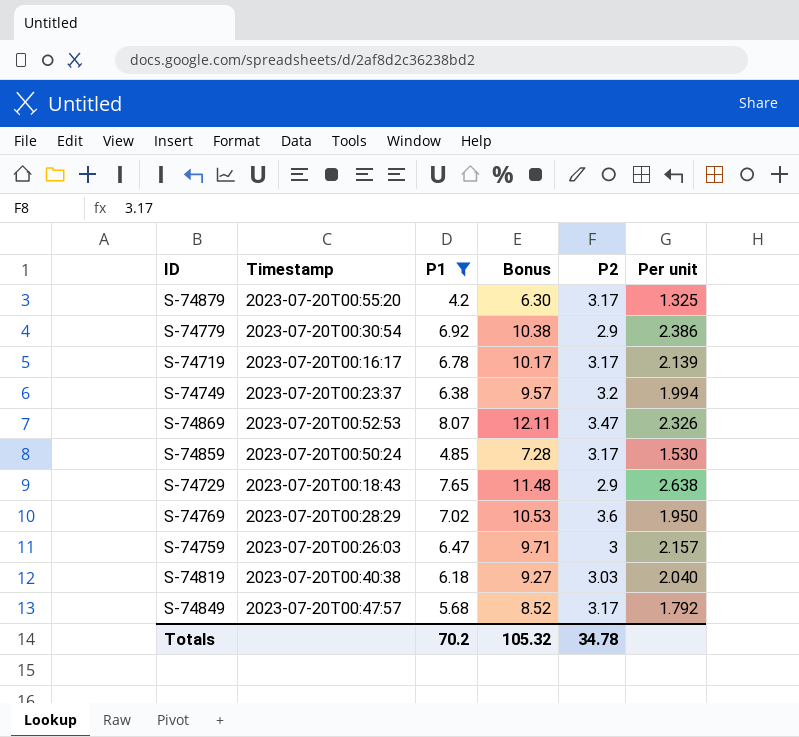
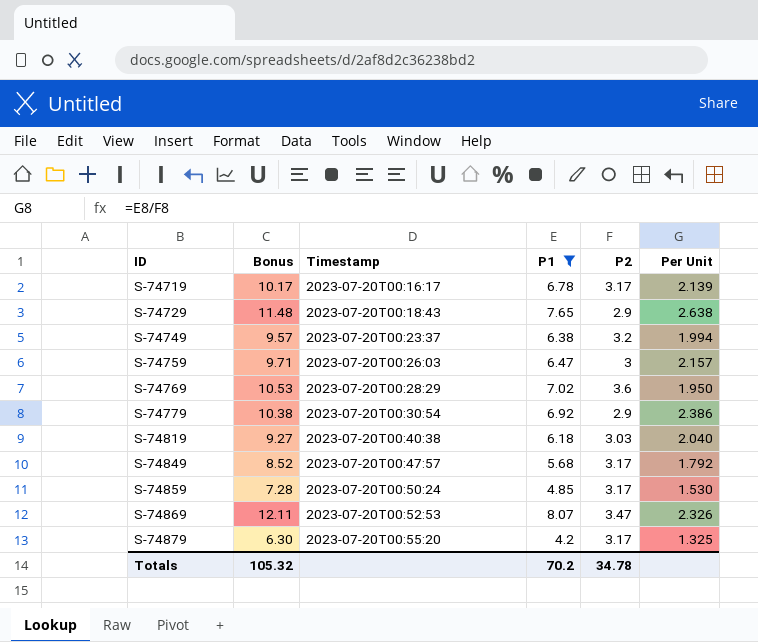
row order: none -> ID ascending
column Bonus | position: 4 -> 2
column name: Per unit -> Per Unit

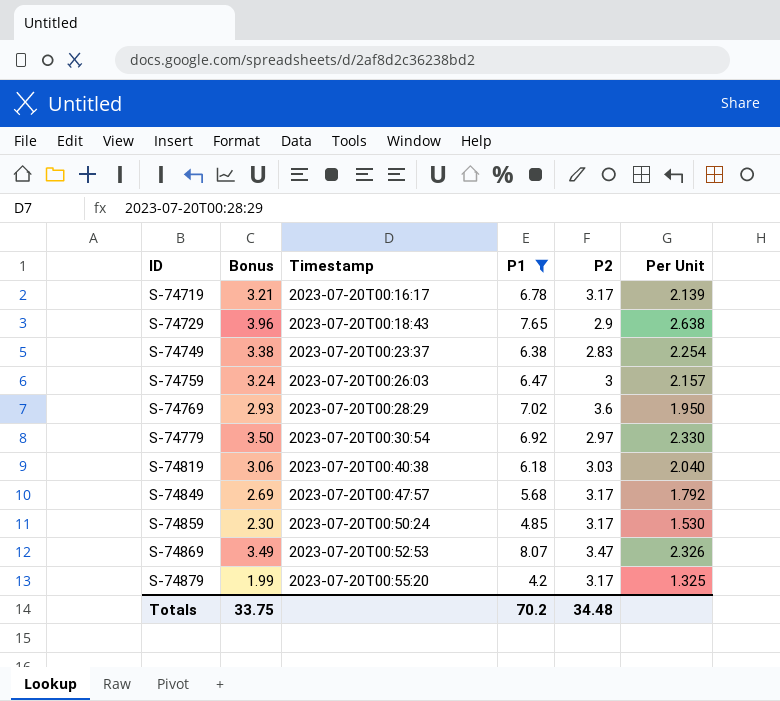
column Bonus | formula: [P1] * 1.5 -> [Per Unit] * 1.5
S-74749 | P2: 3.2 -> 2.83
S-74749 | Per Unit: 1.994 -> 2.254
S-74779 | P2: 2.9 -> 2.97
S-74779 | Per Unit: 2.386 -> 2.330
Totals | Bonus: 105.32 -> 33.75
Totals | P2: 34.78 -> 34.48

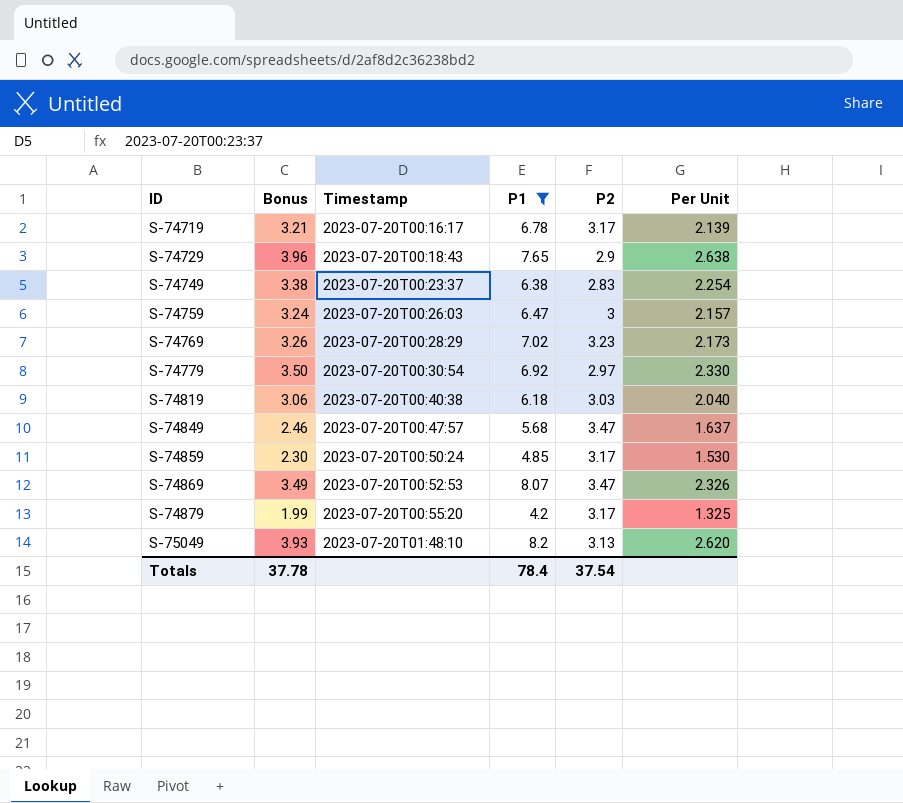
S-74769 | Bonus: 2.93 -> 3.26
S-74769 | P2: 3.6 -> 3.23
S-74769 | Per Unit: 1.950 -> 2.173
S-74849 | Bonus: 2.69 -> 2.46
S-74849 | P2: 3.17 -> 3.47
S-74849 | Per Unit: 1.792 -> 1.637
row S-75049: none -> 3.93 | 2023-07-20T01:48:10 | 8.2 | 3.13 | 2.620
Totals | Bonus: 33.75 -> 37.78
Totals | P1: 70.2 -> 78.4
Totals | P2: 34.48 -> 37.54

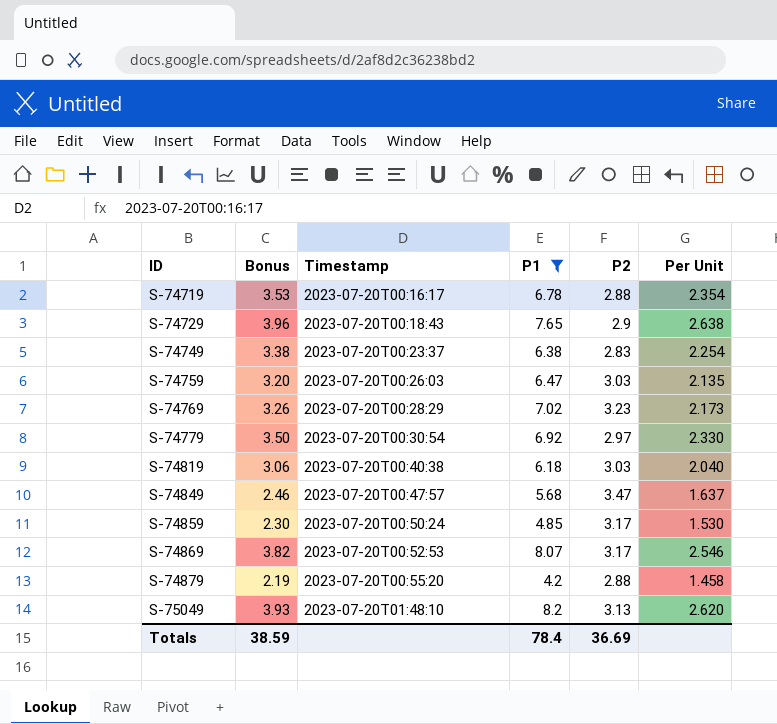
S-74719 | Bonus: 3.21 -> 3.53
S-74719 | P2: 3.17 -> 2.88
S-74719 | Per Unit: 2.139 -> 2.354
S-74759 | Bonus: 3.24 -> 3.20
S-74759 | P2: 3 -> 3.03
S-74759 | Per Unit: 2.157 -> 2.135
S-74869 | Bonus: 3.49 -> 3.82
S-74869 | P2: 3.47 -> 3.17
S-74869 | Per Unit: 2.326 -> 2.546
S-74879 | Bonus: 1.99 -> 2.19
S-74879 | P2: 3.17 -> 2.88
S-74879 | Per Unit: 1.325 -> 1.458
Totals | Bonus: 37.78 -> 38.59
Totals | P2: 37.54 -> 36.69

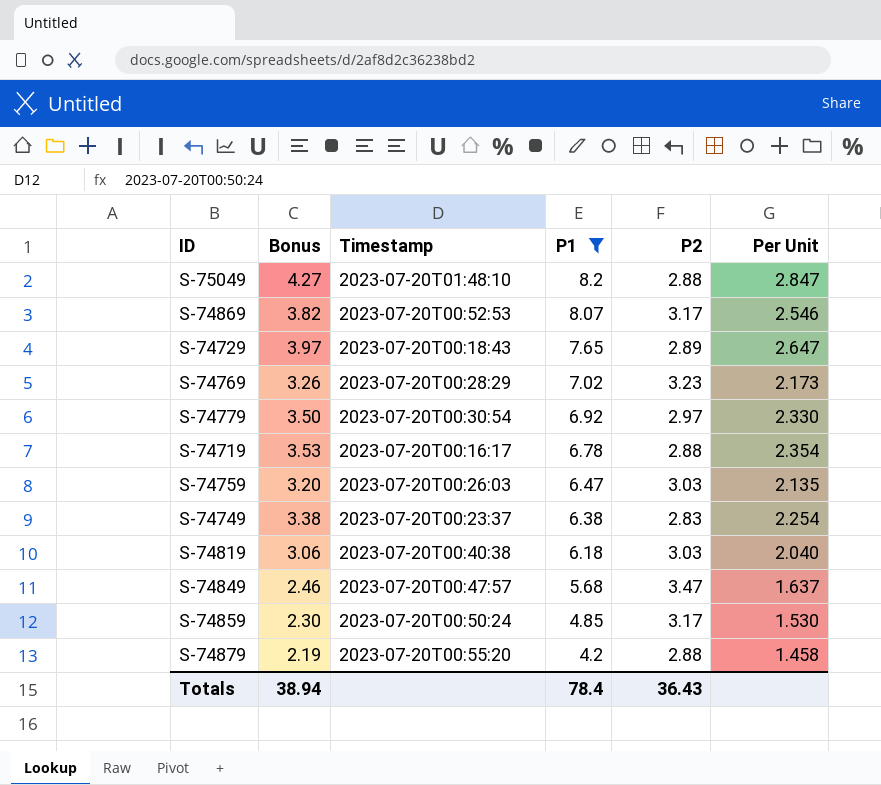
row order: ID ascending -> P1 descending
S-75049 | Bonus: 3.93 -> 4.27
S-75049 | P2: 3.13 -> 2.88
S-75049 | Per Unit: 2.620 -> 2.847
S-74729 | Bonus: 3.96 -> 3.97
S-74729 | P2: 2.9 -> 2.89
S-74729 | Per Unit: 2.638 -> 2.647
Totals | Bonus: 38.59 -> 38.94
Totals | P2: 36.69 -> 36.43

